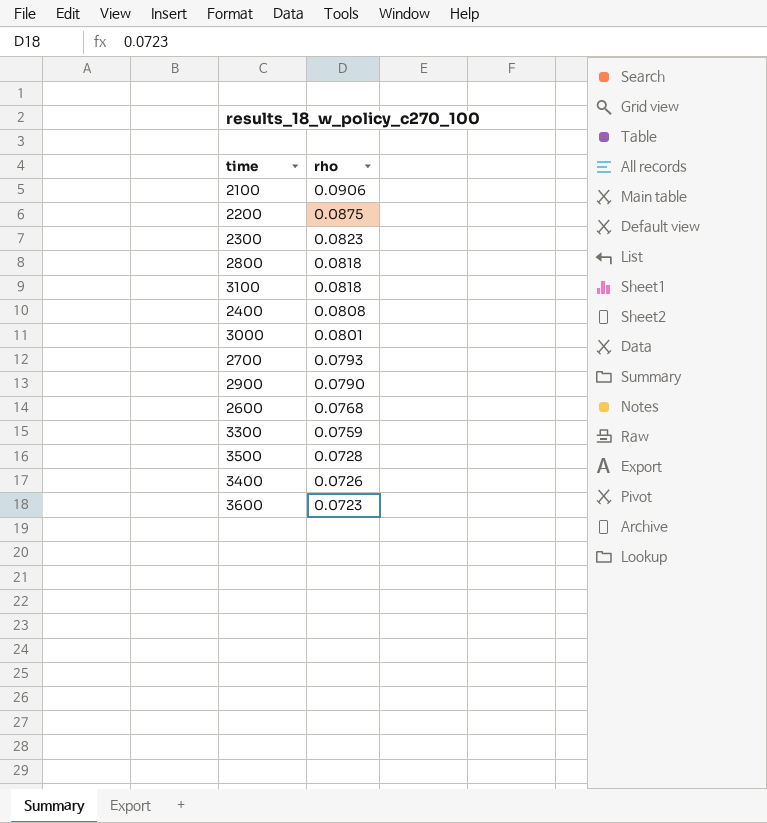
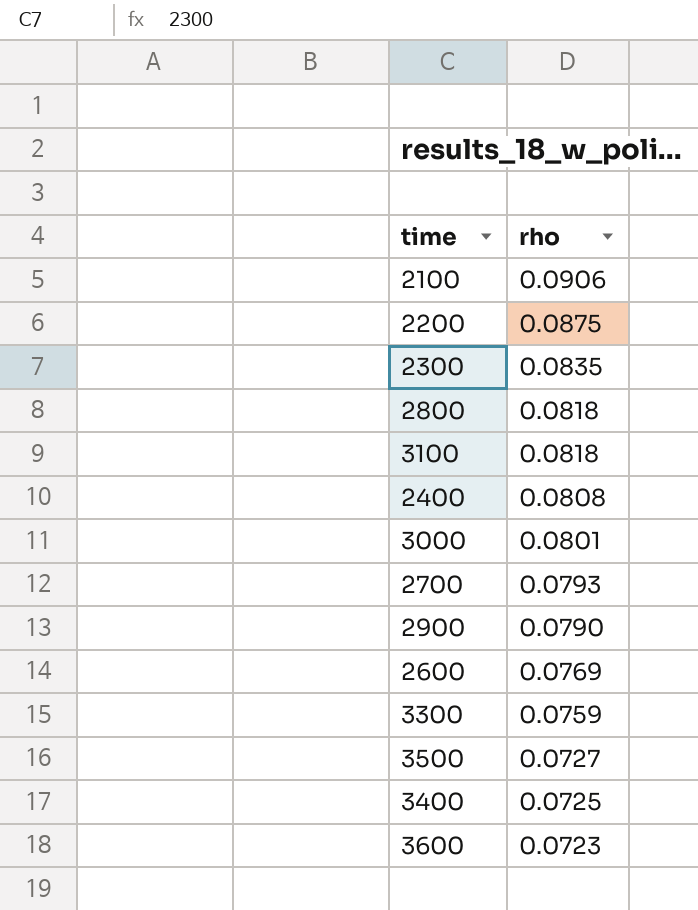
2300 | rho: 0.0823 -> 0.0835
2600 | rho: 0.0768 -> 0.0769
3500 | rho: 0.0728 -> 0.0727
3400 | rho: 0.0726 -> 0.0725

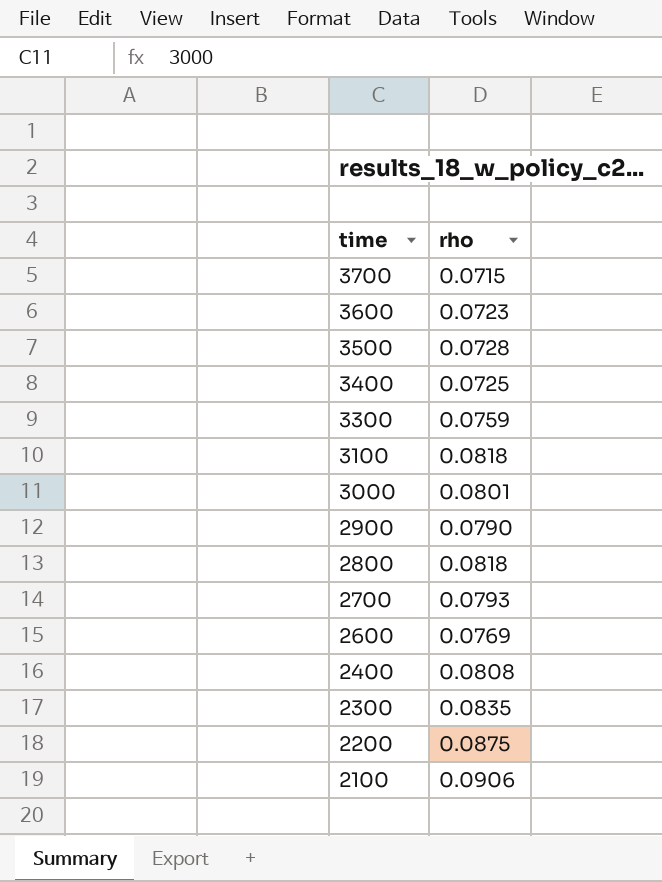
row order: rho descending -> time descending
row 3700: none -> 0.0715
3500 | rho: 0.0727 -> 0.0728

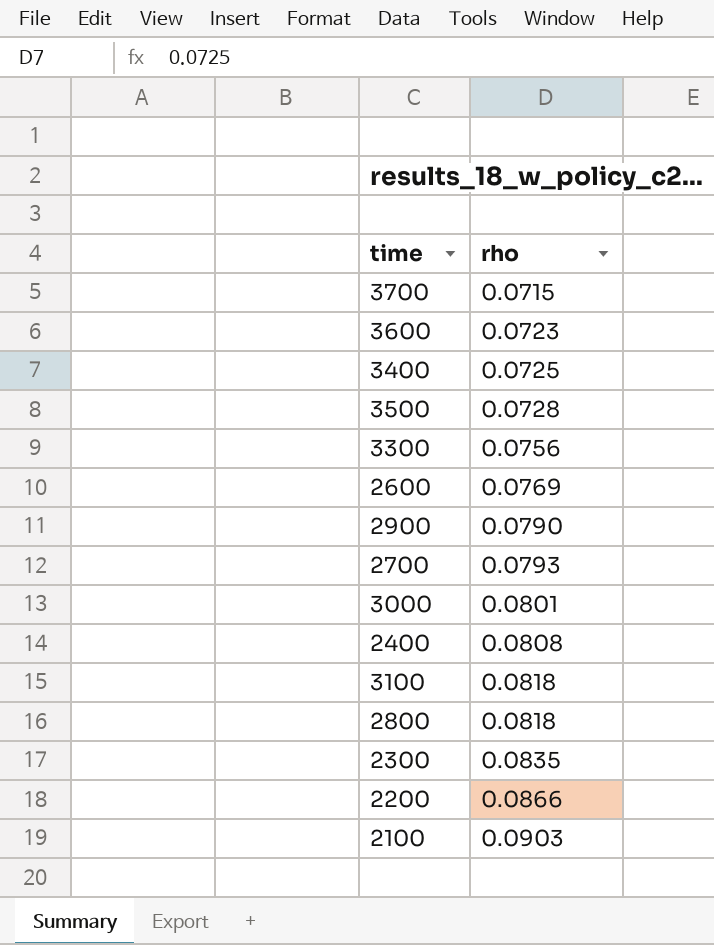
row order: time descending -> rho ascending
3300 | rho: 0.0759 -> 0.0756
2200 | rho: 0.0875 -> 0.0866
2100 | rho: 0.0906 -> 0.0903

